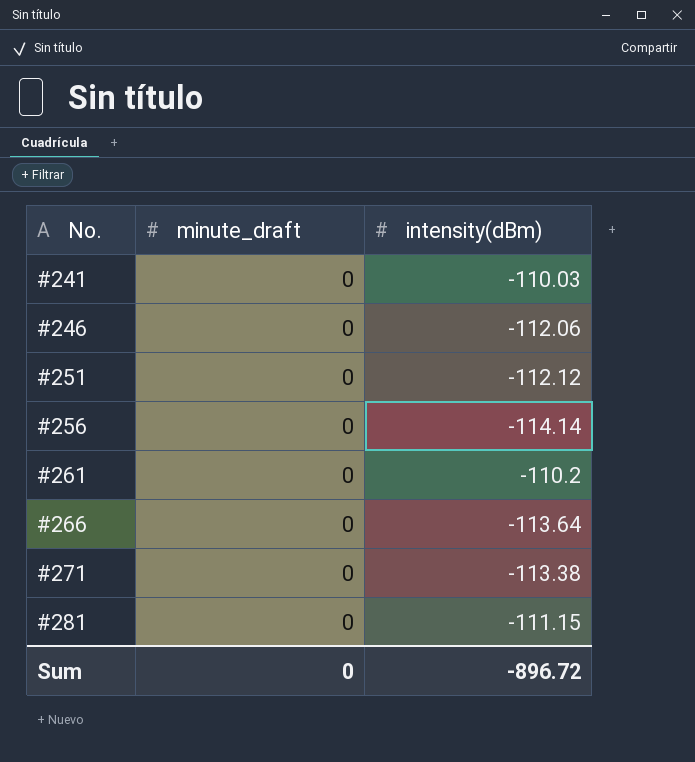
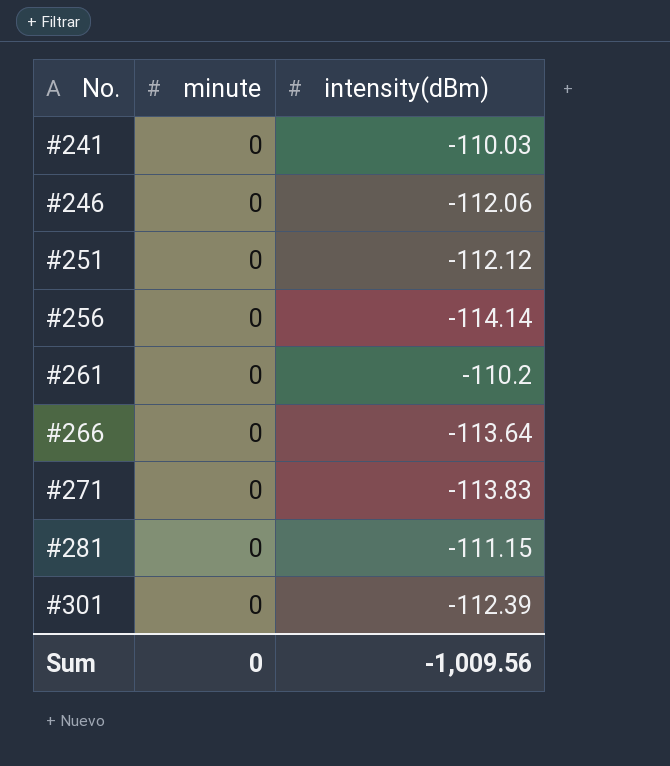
column name: minute_draft -> minute
#271 | intensity(dBm): -113.38 -> -113.83
row #301: none -> 0 | -112.39
Sum | intensity(dBm): -896.72 -> -1,009.56

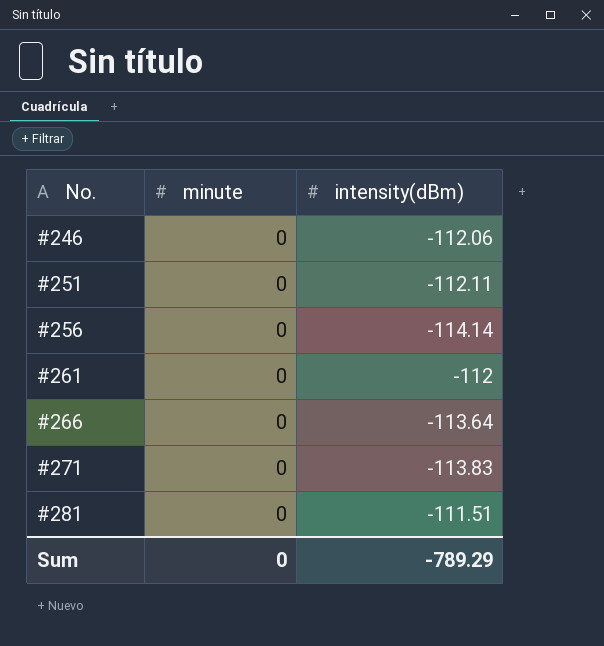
row #241: 0 | -110.03 -> none
row #301: 0 | -112.39 -> none
#251 | intensity(dBm): -112.12 -> -112.11
#261 | intensity(dBm): -110.2 -> -112
#281 | intensity(dBm): -111.15 -> -111.51
Sum | intensity(dBm): -1,009.56 -> -789.29

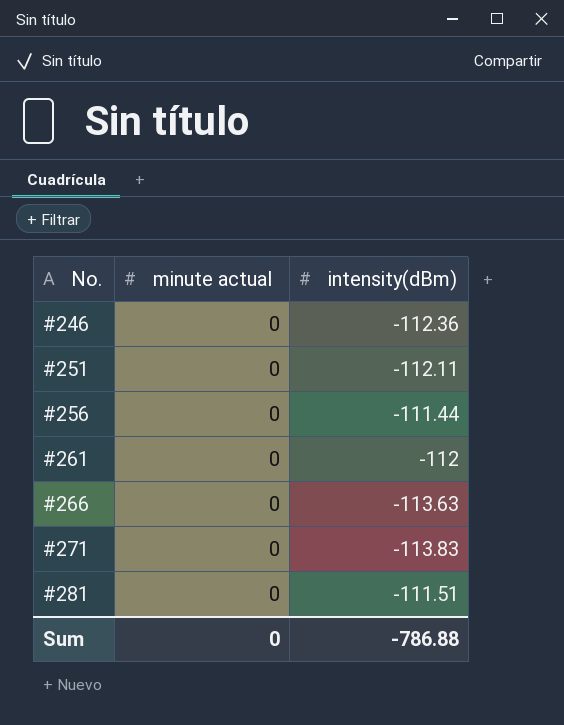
column name: minute -> minute actual
#246 | intensity(dBm): -112.06 -> -112.36
#256 | intensity(dBm): -114.14 -> -111.44
#266 | intensity(dBm): -113.64 -> -113.63
Sum | intensity(dBm): -789.29 -> -786.88

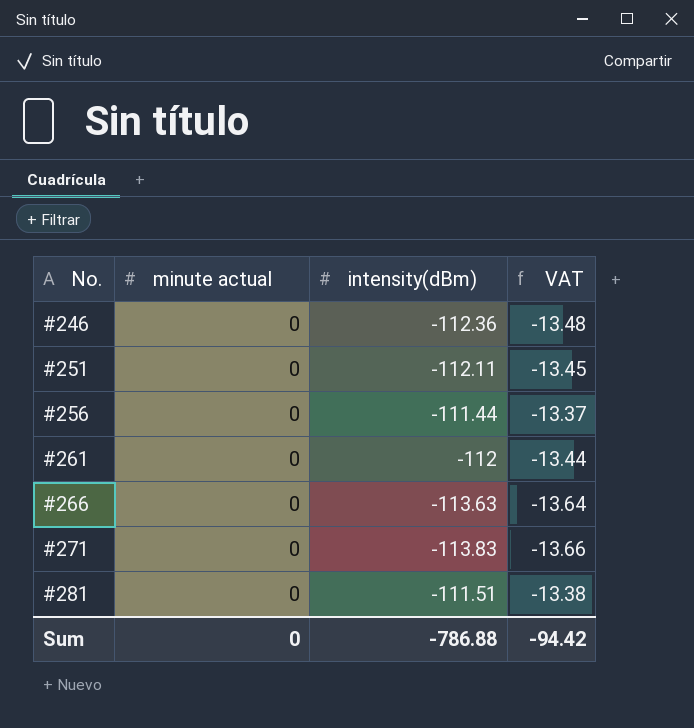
column VAT | formula: none -> [intensity(dBm)] * 0.12

